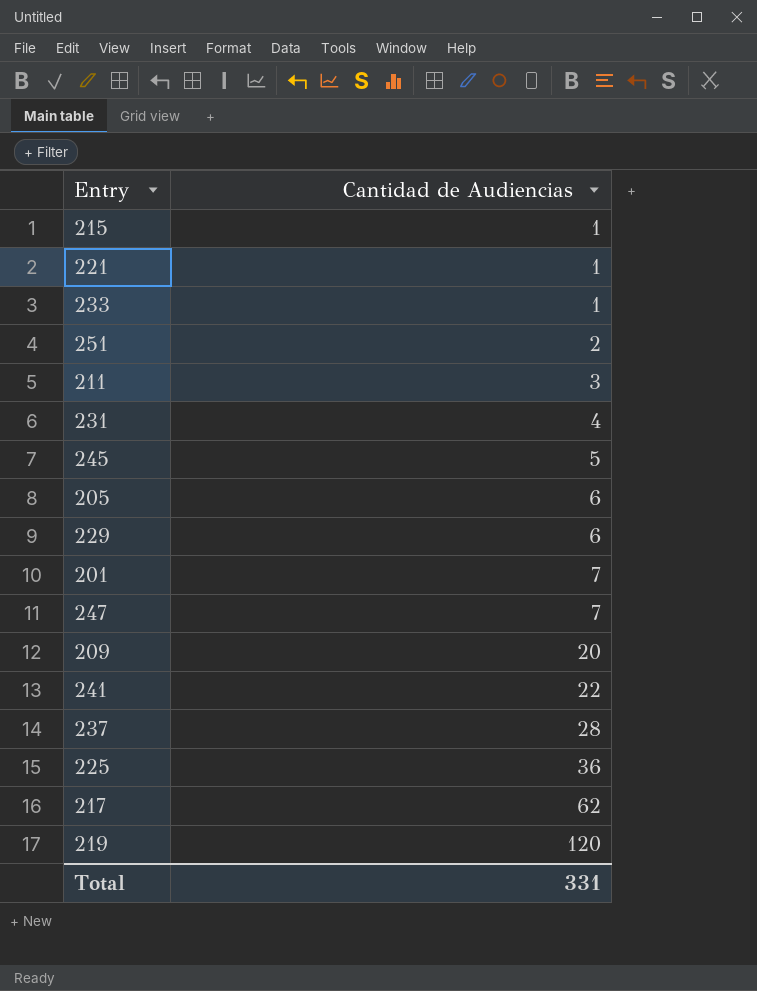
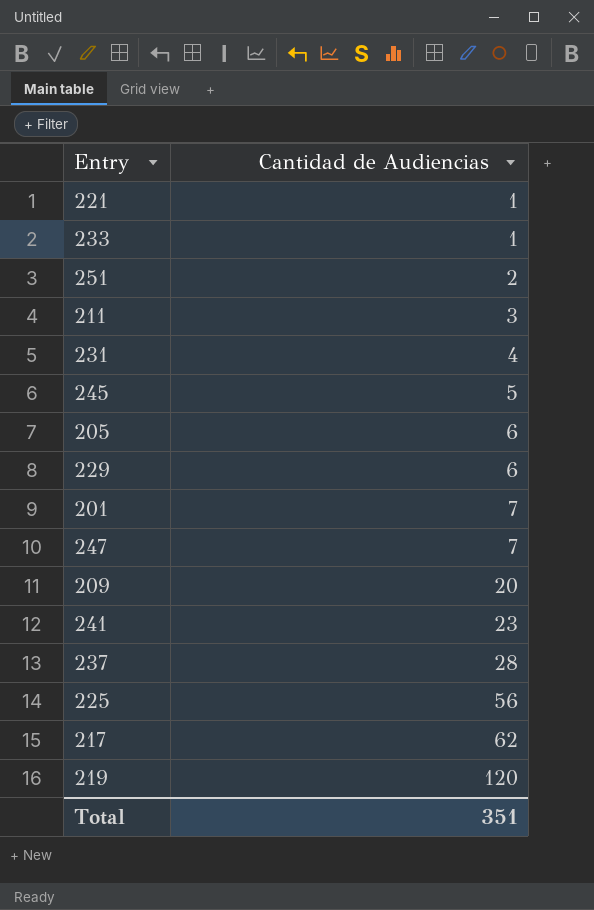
row 215: 1 -> none
241 | Cantidad de Audiencias: 22 -> 23
225 | Cantidad de Audiencias: 36 -> 56
Total | Cantidad de Audiencias: 331 -> 351

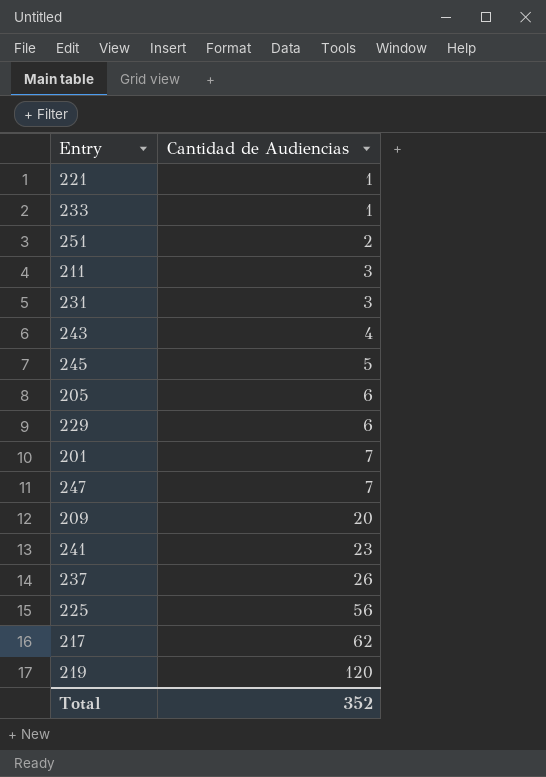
231 | Cantidad de Audiencias: 4 -> 3
row 243: none -> 4
237 | Cantidad de Audiencias: 28 -> 26
Total | Cantidad de Audiencias: 351 -> 352

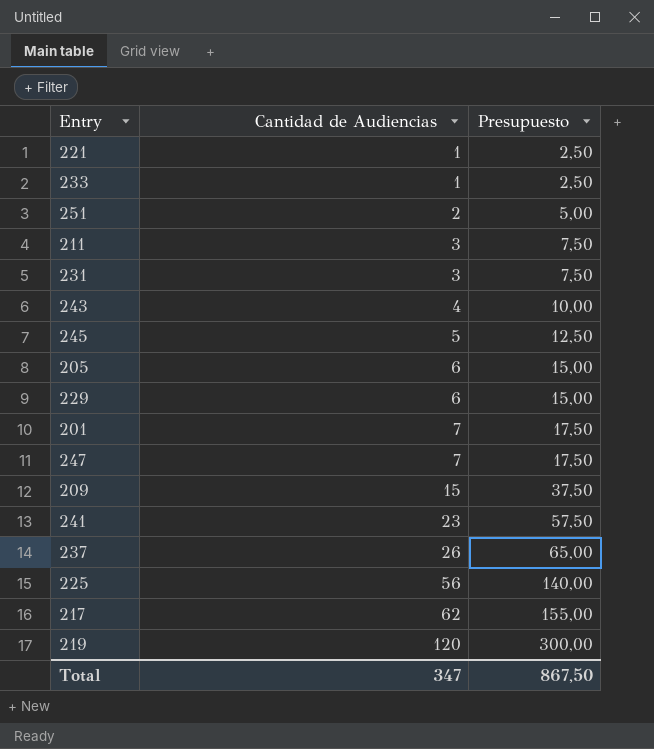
column Presupuesto | formula: none -> [Cantidad de Audiencias] * 2,5
209 | Cantidad de Audiencias: 20 -> 15
Total | Cantidad de Audiencias: 352 -> 347

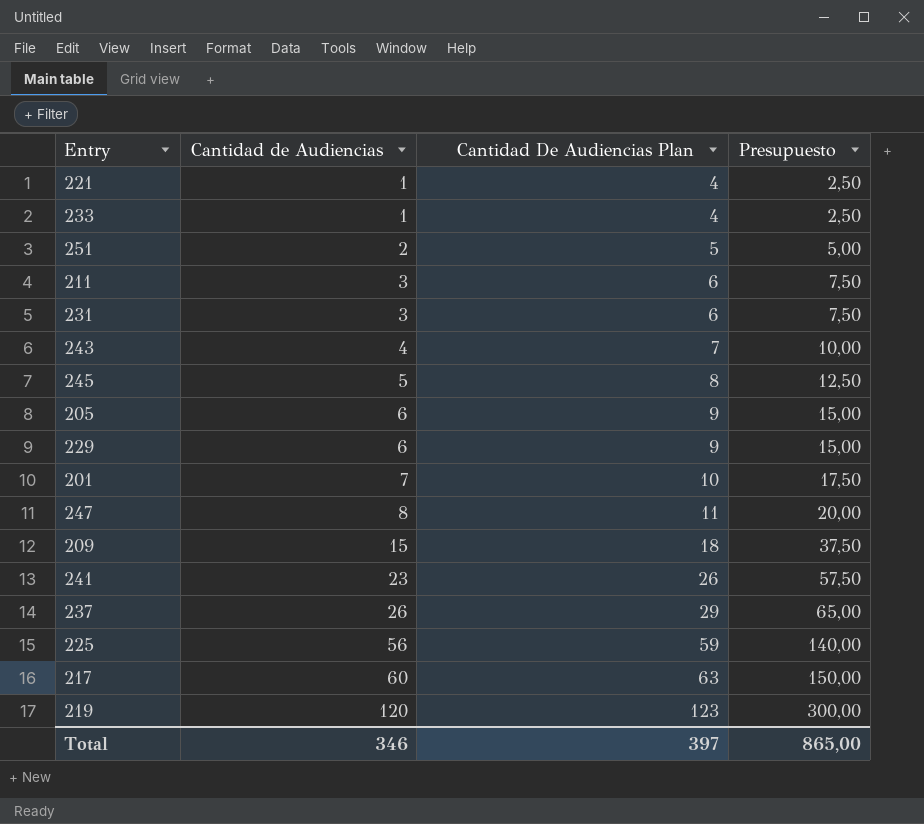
column Cantidad De Audiencias Plan | formula: none -> [Cantidad de Audiencias] + 3
247 | Cantidad de Audiencias: 7 -> 8
247 | Presupuesto: 17,50 -> 20,00
217 | Cantidad de Audiencias: 62 -> 60
217 | Presupuesto: 155,00 -> 150,00
Total | Cantidad de Audiencias: 347 -> 346
Total | Presupuesto: 867,50 -> 865,00

